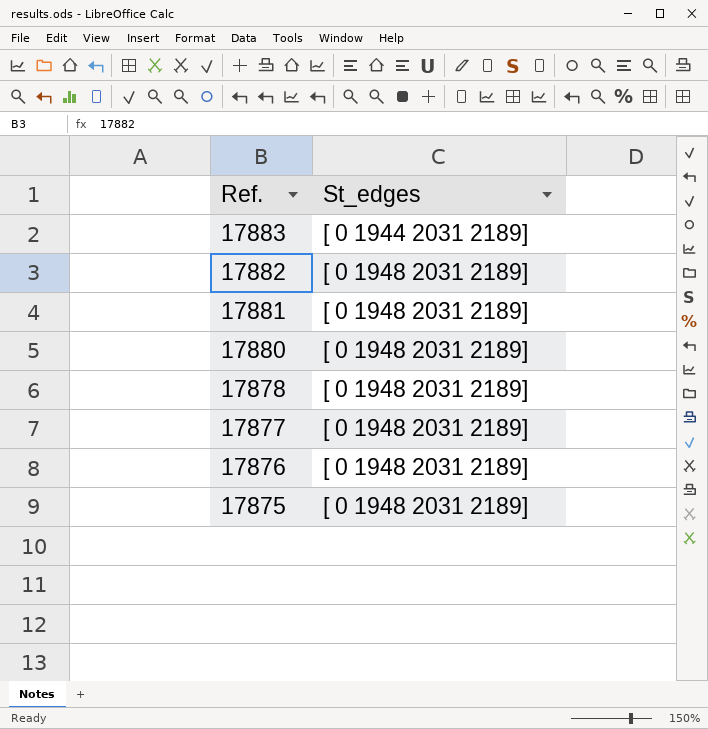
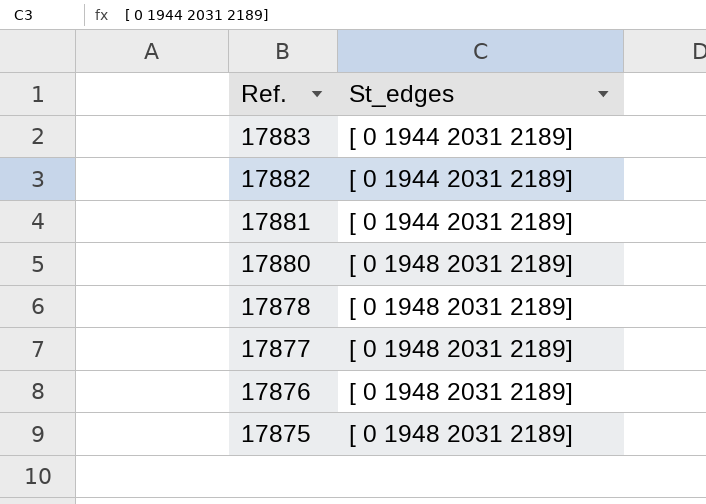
17882 | St_edges: [ 0 1948 2031 2189] -> [ 0 1944 2031 2189]
17881 | St_edges: [ 0 1948 2031 2189] -> [ 0 1944 2031 2189]

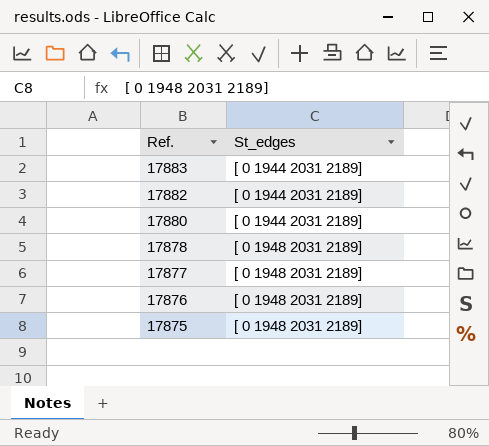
row 17881: [ 0 1944 2031 2189] -> none
17880 | St_edges: [ 0 1948 2031 2189] -> [ 0 1944 2031 2189]

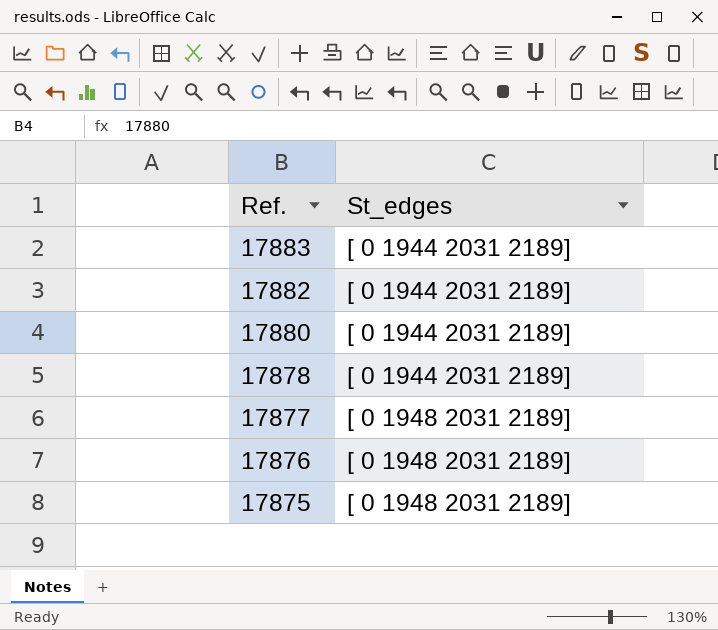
17878 | St_edges: [ 0 1948 2031 2189] -> [ 0 1944 2031 2189]

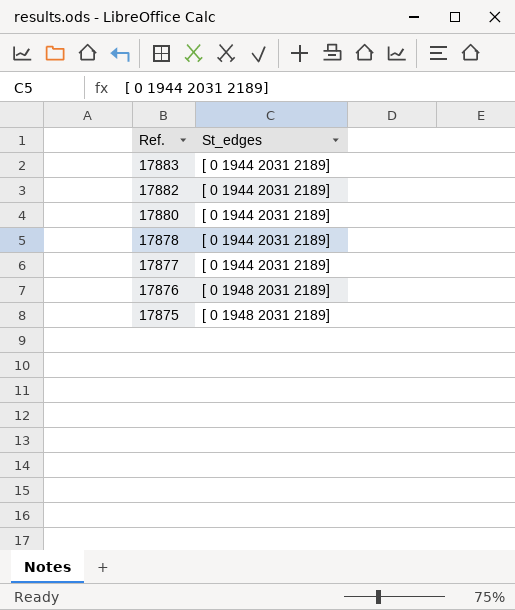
17877 | St_edges: [ 0 1948 2031 2189] -> [ 0 1944 2031 2189]

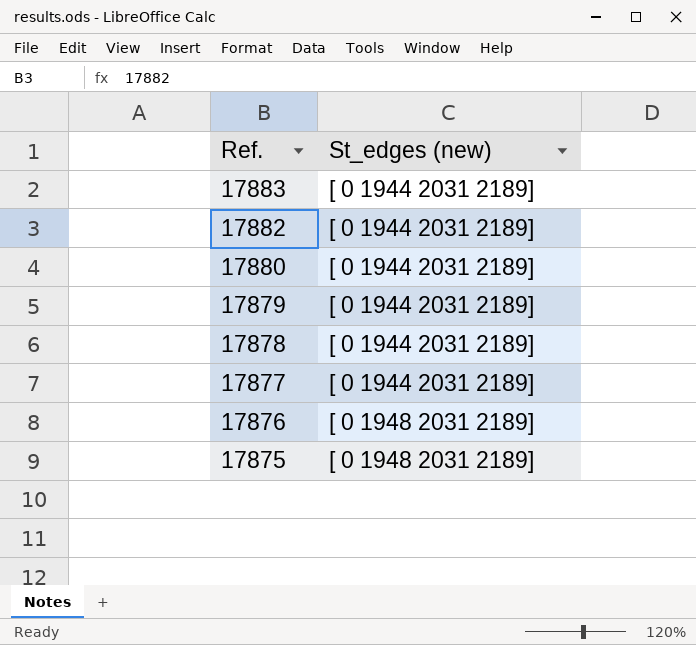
column name: St_edges -> St_edges (new)
row 17879: none -> [ 0 1944 2031 2189]

